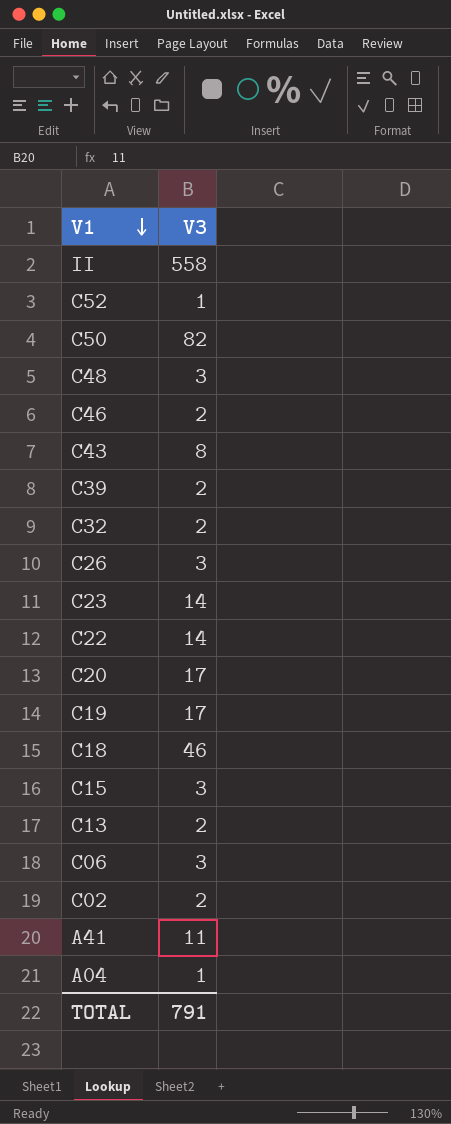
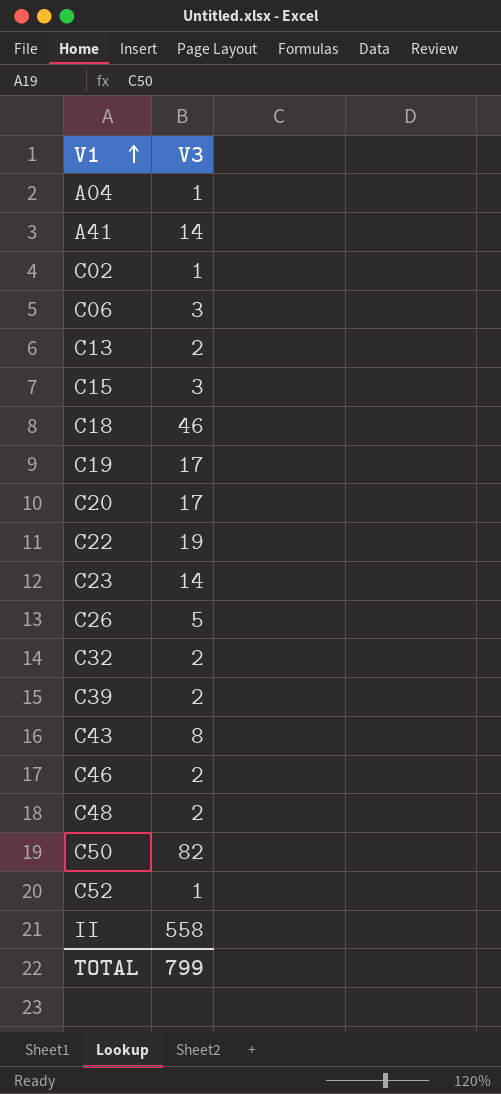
row order: V1 descending -> V1 ascending
A41 | V3: 11 -> 14
C02 | V3: 2 -> 1
C22 | V3: 14 -> 19
C26 | V3: 3 -> 5
C48 | V3: 3 -> 2
TOTAL | V3: 791 -> 799

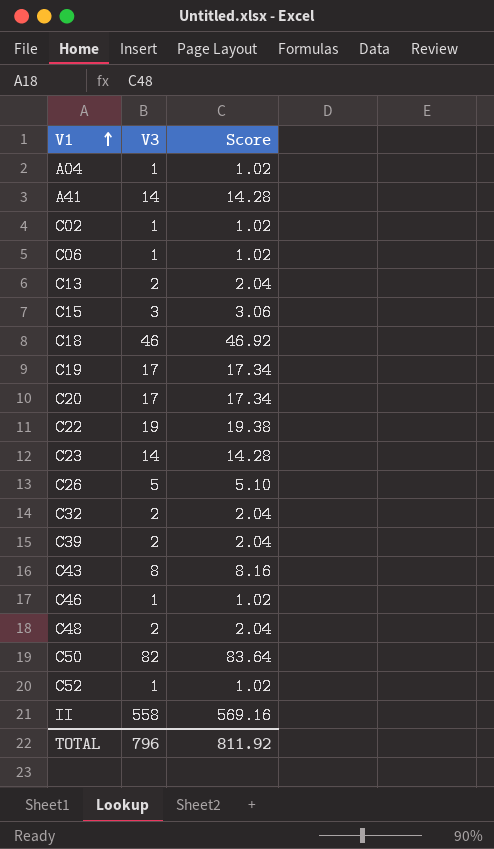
column Score | formula: none -> [V3] * 1.02
C06 | V3: 3 -> 1
C46 | V3: 2 -> 1
TOTAL | V3: 799 -> 796

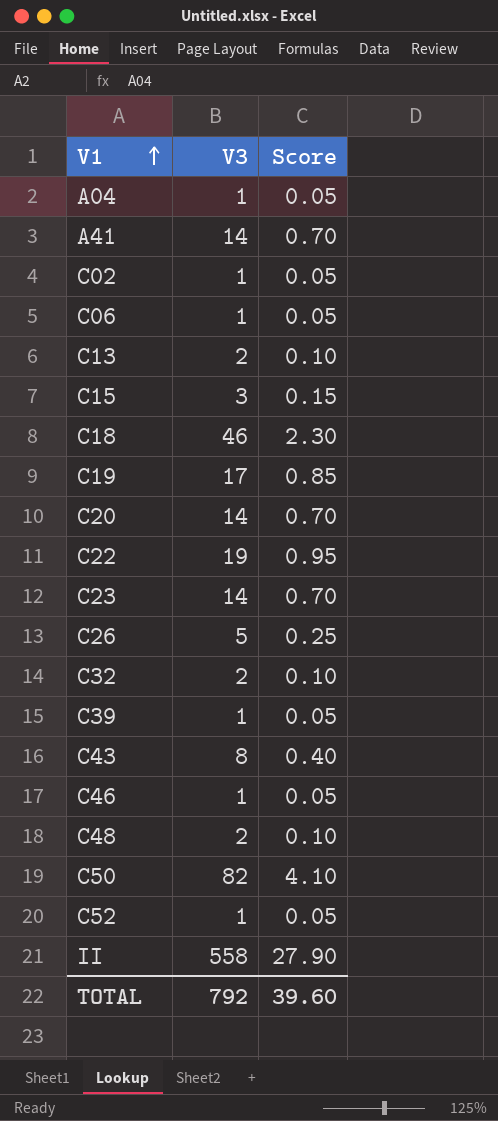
column Score | formula: [V3] * 1.02 -> [V3] * 0.05
C20 | V3: 17 -> 14
C39 | V3: 2 -> 1
TOTAL | V3: 796 -> 792
TOTAL | Score: 811.92 -> 39.60

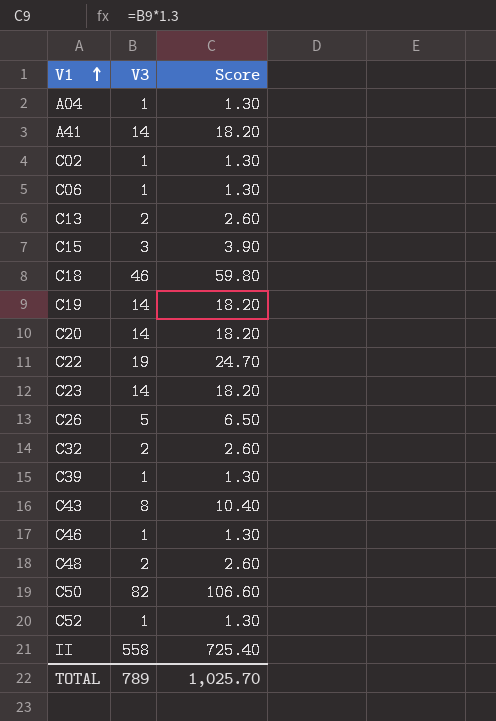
column Score | formula: [V3] * 0.05 -> [V3] * 1.3
C19 | V3: 17 -> 14
TOTAL | V3: 792 -> 789
TOTAL | Score: 39.60 -> 1,025.70

